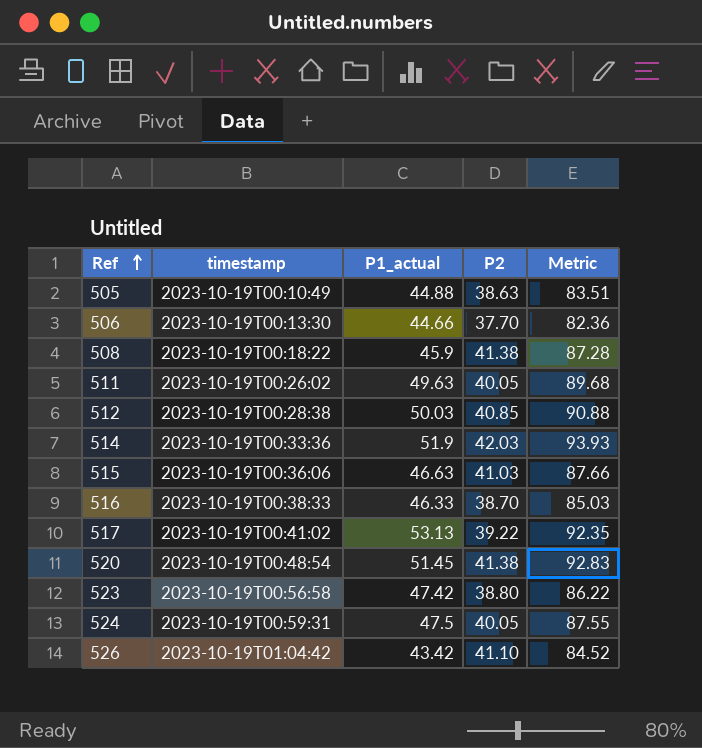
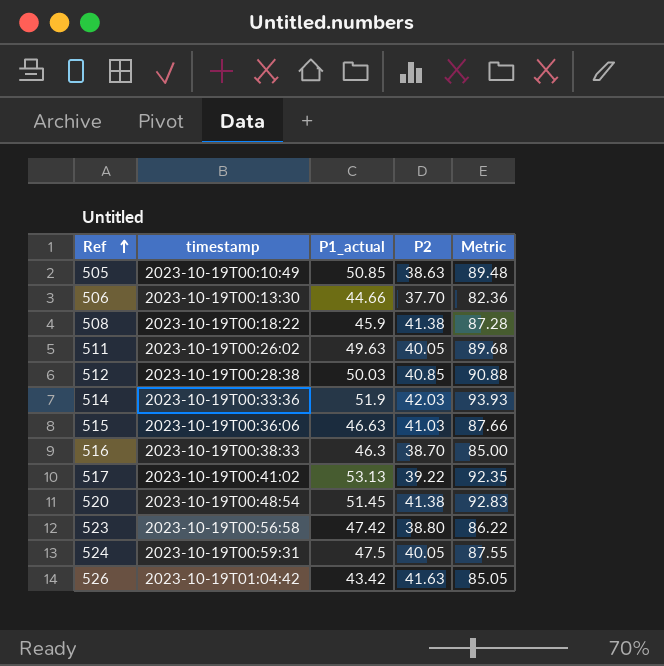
505 | P1_actual: 44.88 -> 50.85
505 | Metric: 83.51 -> 89.48
516 | P1_actual: 46.33 -> 46.3
516 | Metric: 85.03 -> 85.00
526 | P2: 41.10 -> 41.63
526 | Metric: 84.52 -> 85.05

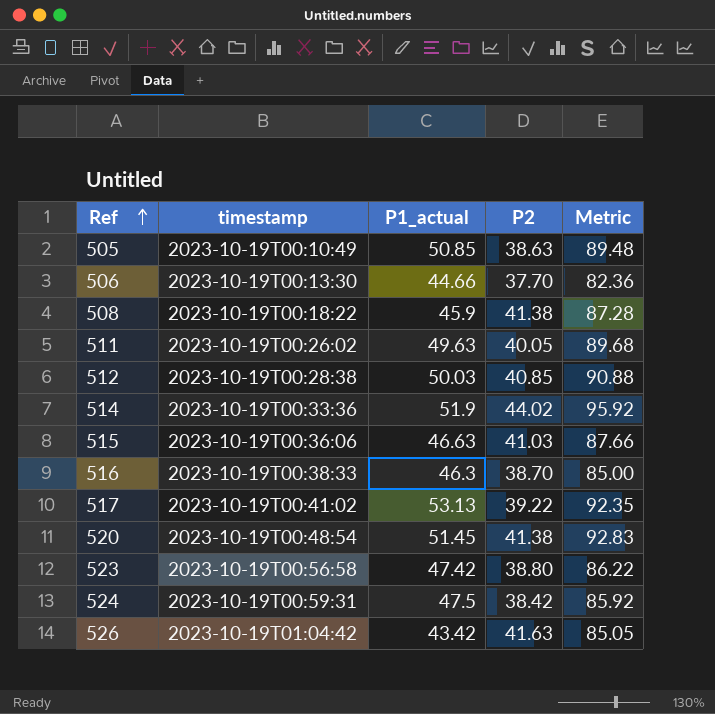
514 | P2: 42.03 -> 44.02
514 | Metric: 93.93 -> 95.92
524 | P2: 40.05 -> 38.42
524 | Metric: 87.55 -> 85.92

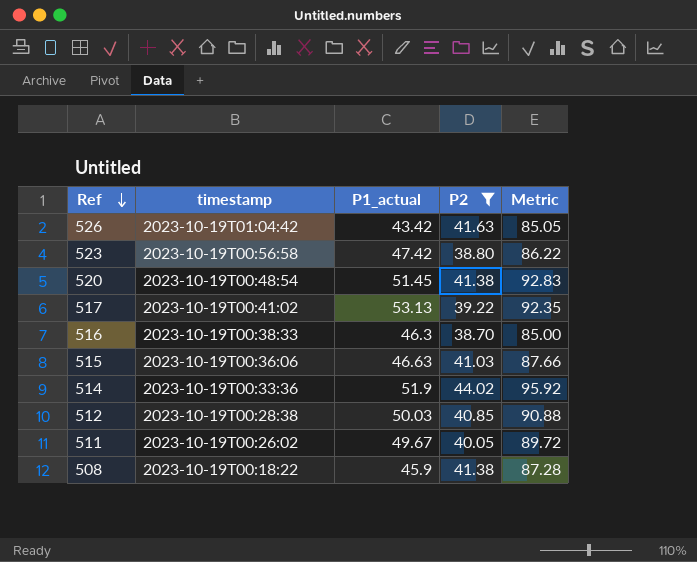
filter: none -> P2 >= 38.70
row order: Ref ascending -> Ref descending
511 | P1_actual: 49.63 -> 49.67
511 | Metric: 89.68 -> 89.72

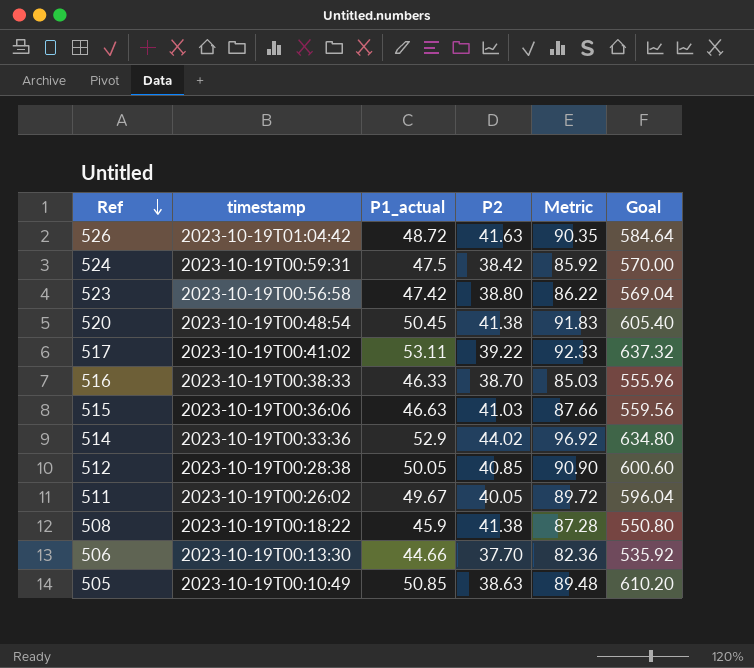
filter: P2 >= 38.70 -> none
column Goal | formula: none -> [P1_actual] * 12
526 | P1_actual: 43.42 -> 48.72
526 | Metric: 85.05 -> 90.35
520 | P1_actual: 51.45 -> 50.45
520 | Metric: 92.83 -> 91.83
517 | P1_actual: 53.13 -> 53.11
517 | Metric: 92.35 -> 92.33
516 | P1_actual: 46.3 -> 46.33
516 | Metric: 85.00 -> 85.03
514 | P1_actual: 51.9 -> 52.9
514 | Metric: 95.92 -> 96.92
512 | P1_actual: 50.03 -> 50.05
512 | Metric: 90.88 -> 90.90

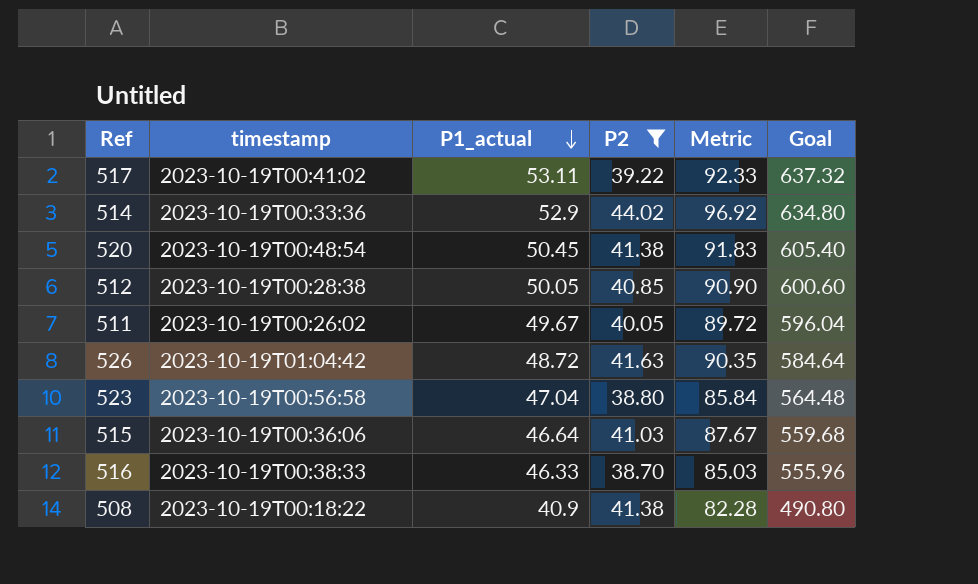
filter: none -> P2 >= 38.70
row order: Ref descending -> P1_actual descending
523 | P1_actual: 47.42 -> 47.04
523 | Metric: 86.22 -> 85.84
523 | Goal: 569.04 -> 564.48
515 | P1_actual: 46.63 -> 46.64
515 | Metric: 87.66 -> 87.67
515 | Goal: 559.56 -> 559.68
508 | P1_actual: 45.9 -> 40.9
508 | Metric: 87.28 -> 82.28
508 | Goal: 550.80 -> 490.80

